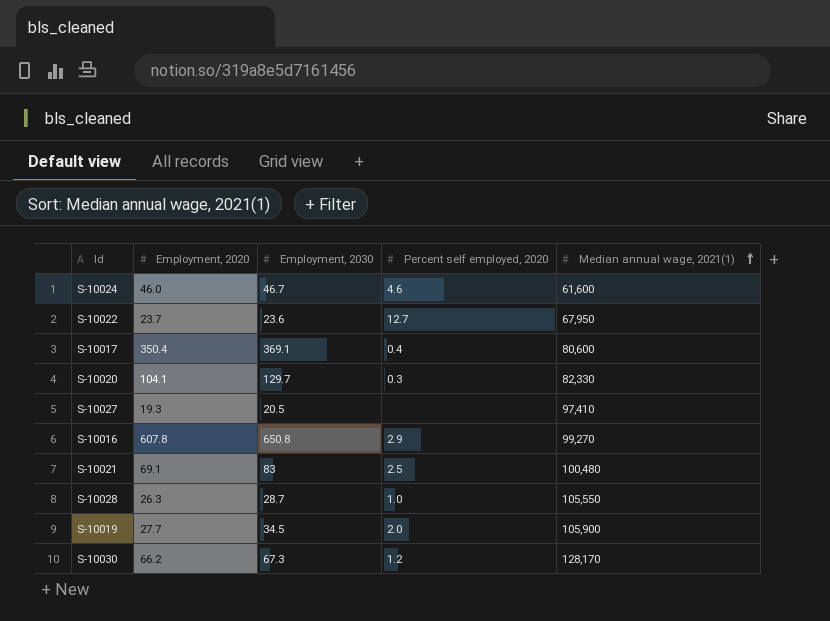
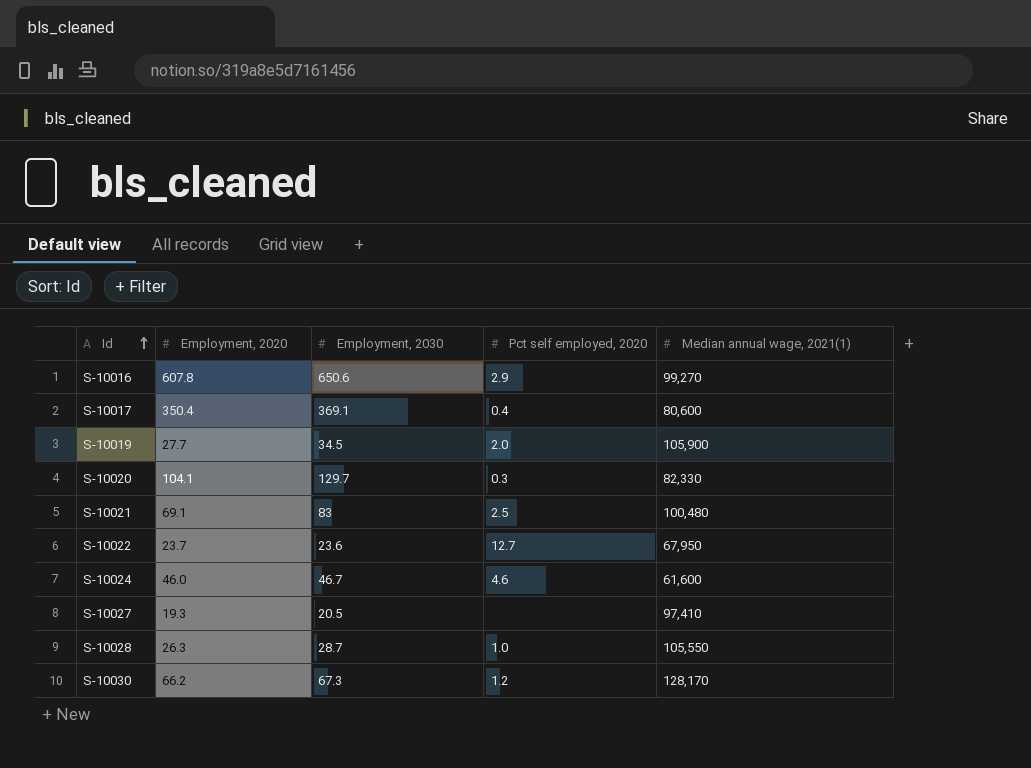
row order: Median annual wage, 2021(1) ascending -> Id ascending
column name: Percent self employed, 2020 -> Pct self employed, 2020
S-10016 | Employment, 2030: 650.8 -> 650.6

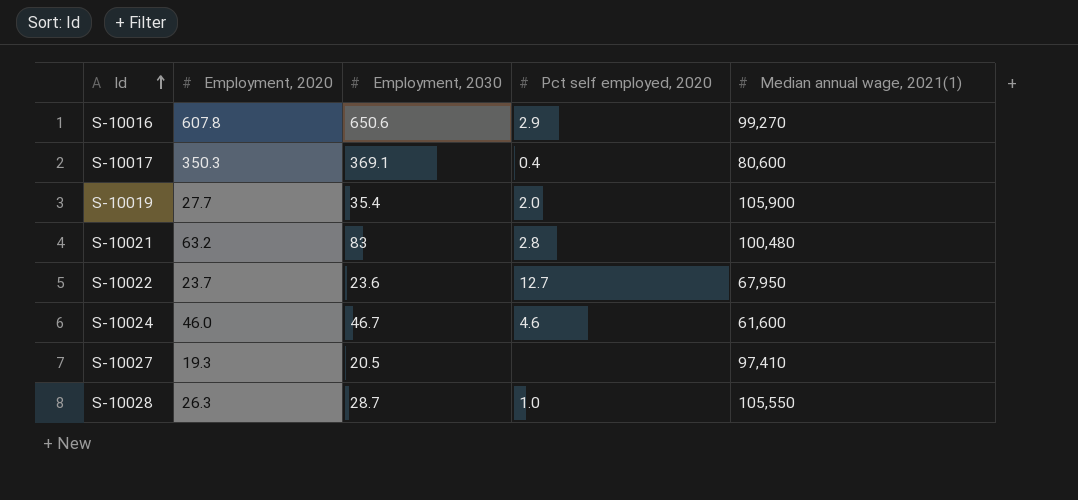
row S-10020: 104.1 | 129.7 | 0.3 | 82,330 -> none
row S-10030: 66.2 | 67.3 | 1.2 | 128,170 -> none
S-10017 | Employment, 2020: 350.4 -> 350.3
S-10019 | Employment, 2030: 34.5 -> 35.4
S-10021 | Employment, 2020: 69.1 -> 63.2
S-10021 | Pct self employed, 2020: 2.5 -> 2.8

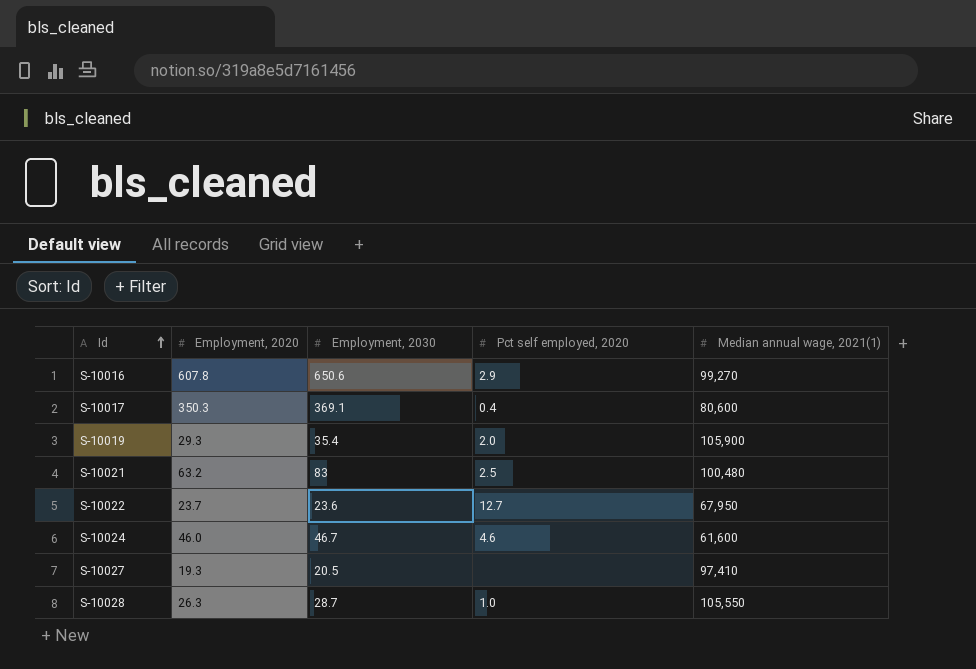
S-10019 | Employment, 2020: 27.7 -> 29.3
S-10021 | Pct self employed, 2020: 2.8 -> 2.5

